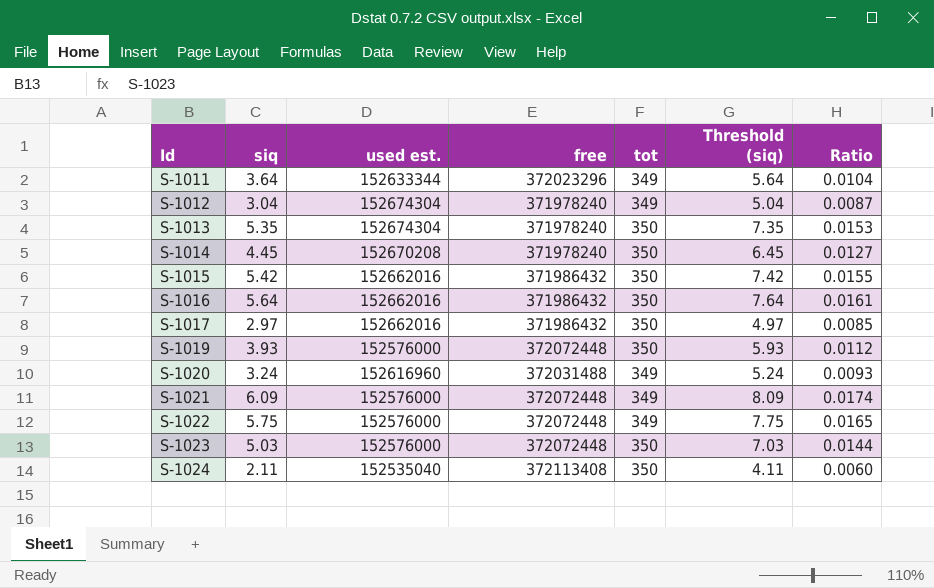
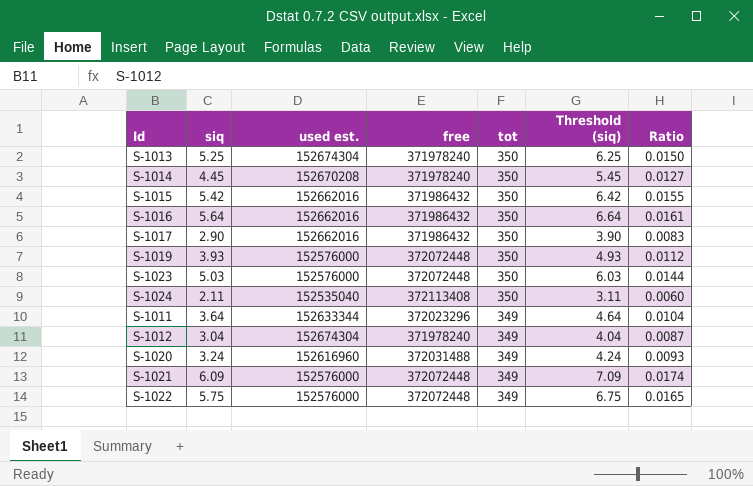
row order: Id ascending -> tot descending
column Threshold (siq) | formula: [siq] + 2 -> [siq] + 1
S-1013 | siq: 5.35 -> 5.25
S-1013 | Ratio: 0.0153 -> 0.0150
S-1017 | siq: 2.97 -> 2.90
S-1017 | Ratio: 0.0085 -> 0.0083

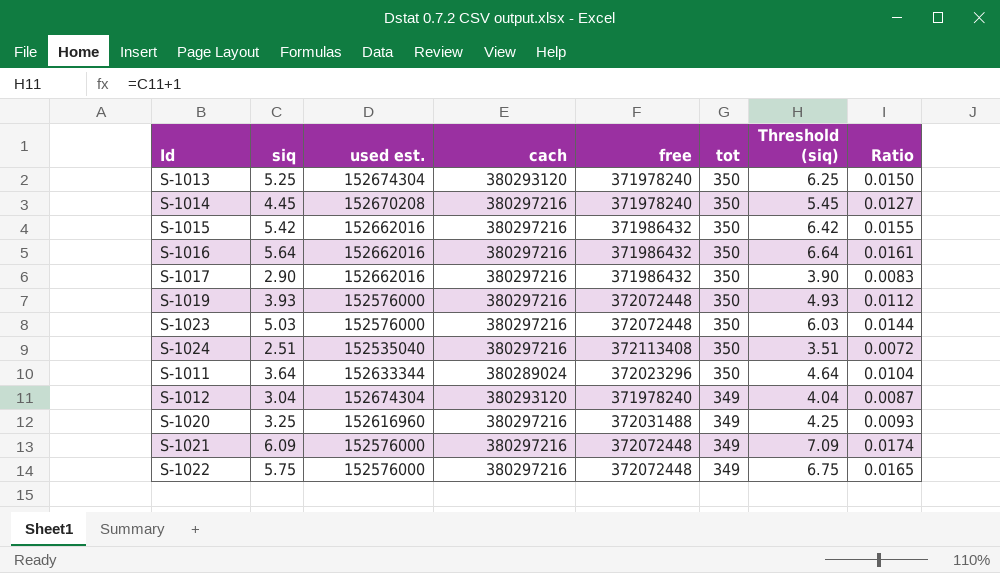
column cach | position: none -> 4
S-1024 | siq: 2.11 -> 2.51
S-1024 | Threshold (siq): 3.11 -> 3.51
S-1024 | Ratio: 0.0060 -> 0.0072
S-1011 | tot: 349 -> 350
S-1020 | siq: 3.24 -> 3.25
S-1020 | Threshold (siq): 4.24 -> 4.25

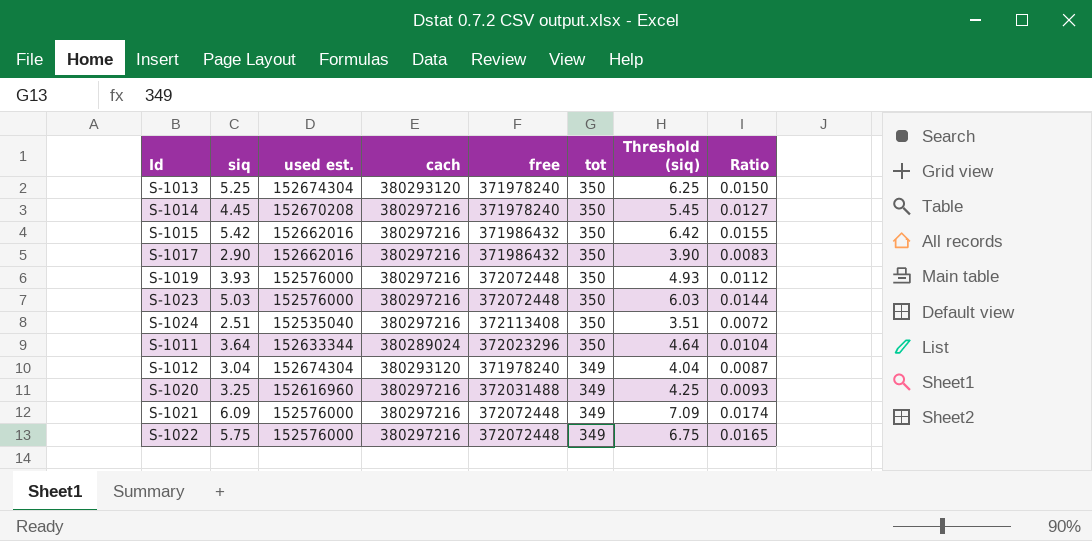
row S-1016: 5.64 | 152662016 | 380297216 | 371986432 | 350 | 6.64 | 0.0161 -> none

